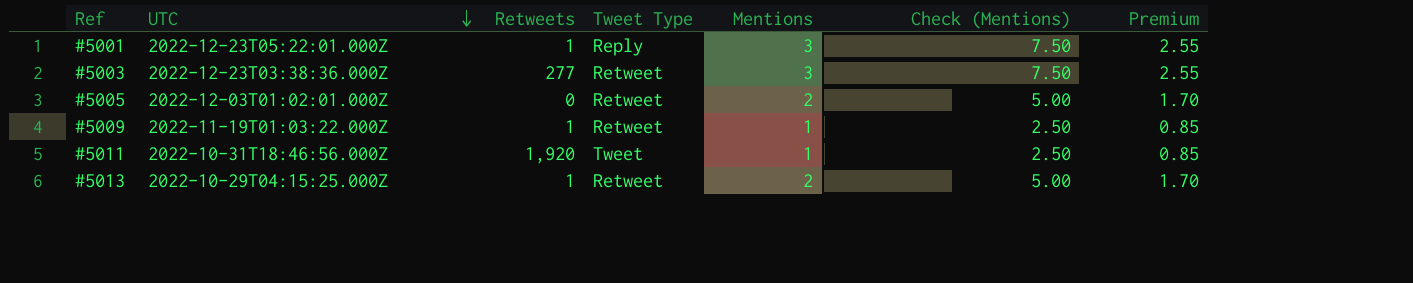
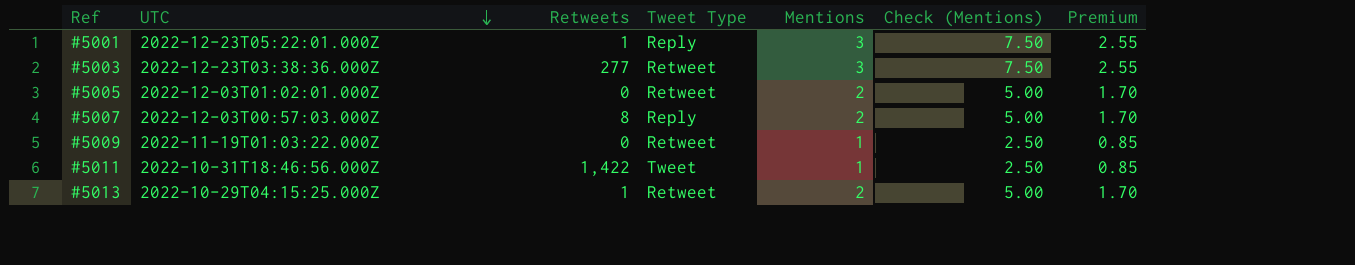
row #5007: none -> 2022-12-03T00:57:03.000Z | 8 | Reply | 2 | 5.00 | 1.70
#5009 | Retweets: 1 -> 0
#5011 | Retweets: 1,920 -> 1,422

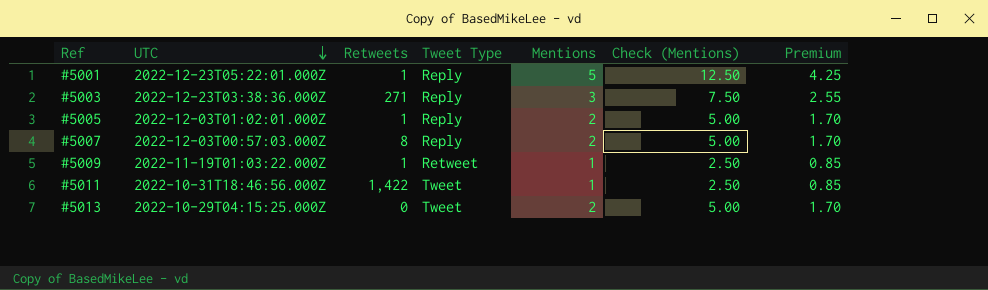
#5001 | Mentions: 3 -> 5
#5001 | Check (Mentions): 7.50 -> 12.50
#5001 | Premium: 2.55 -> 4.25
#5003 | Retweets: 277 -> 271
#5003 | Tweet Type: Retweet -> Reply
#5005 | Retweets: 0 -> 1
#5005 | Tweet Type: Retweet -> Reply
#5009 | Retweets: 0 -> 1
#5013 | Retweets: 1 -> 0
#5013 | Tweet Type: Retweet -> Tweet

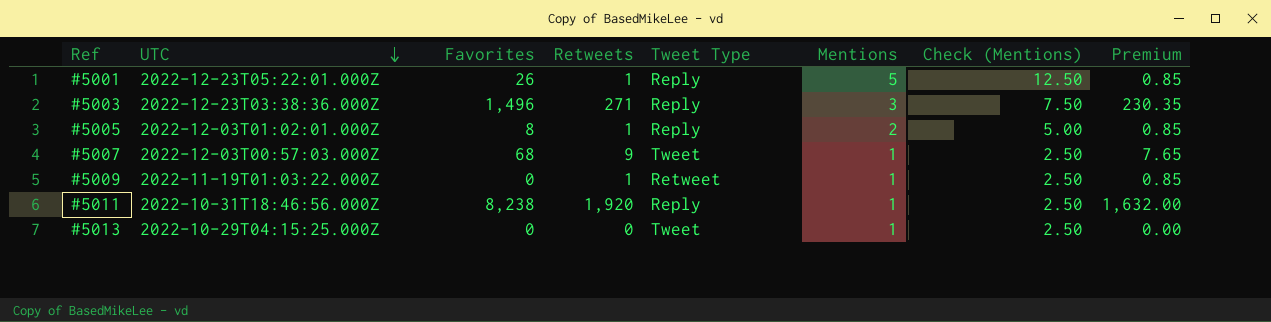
column Favorites | position: none -> 3
column Premium | formula: [Mentions] * 0.85 -> [Retweets] * 0.85
#5007 | Retweets: 8 -> 9
#5007 | Tweet Type: Reply -> Tweet
#5007 | Mentions: 2 -> 1
#5007 | Check (Mentions): 5.00 -> 2.50
#5011 | Retweets: 1,422 -> 1,920
#5011 | Tweet Type: Tweet -> Reply
#5013 | Mentions: 2 -> 1
#5013 | Check (Mentions): 5.00 -> 2.50

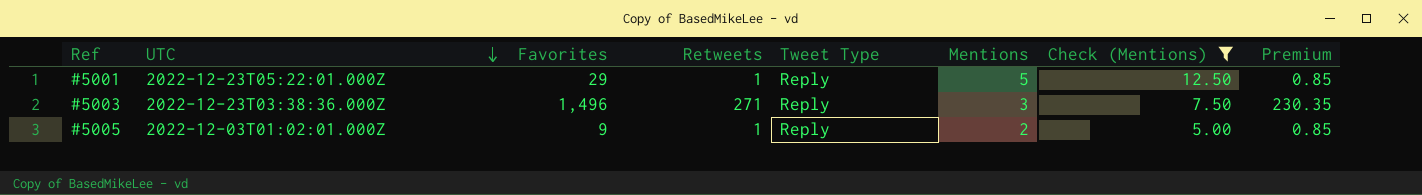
filter: none -> Check (Mentions) != 2.50
#5001 | Favorites: 26 -> 29
#5005 | Favorites: 8 -> 9

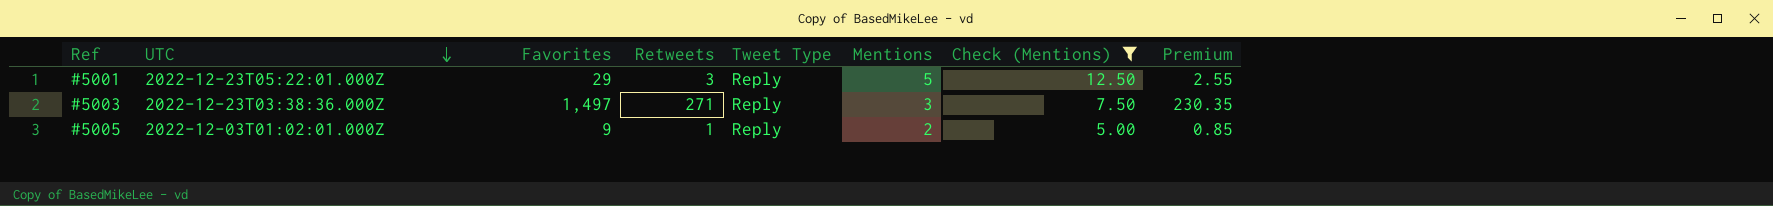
#5001 | Retweets: 1 -> 3
#5001 | Premium: 0.85 -> 2.55
#5003 | Favorites: 1,496 -> 1,497

